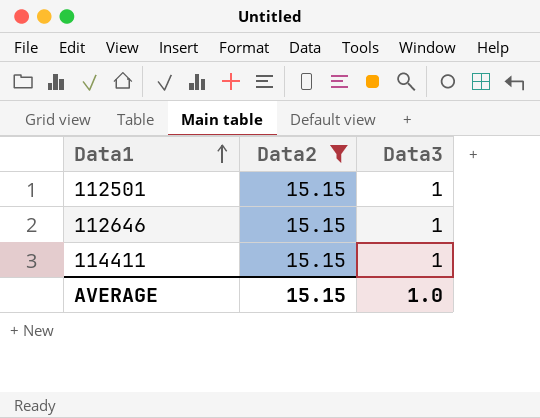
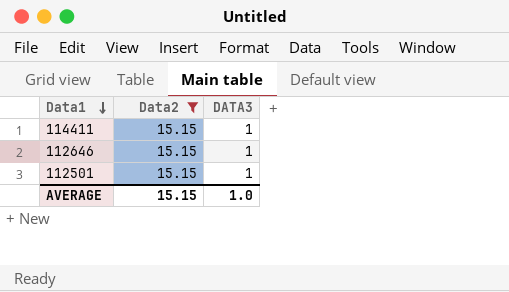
row order: Data1 ascending -> Data1 descending
column name: Data3 -> DATA3

